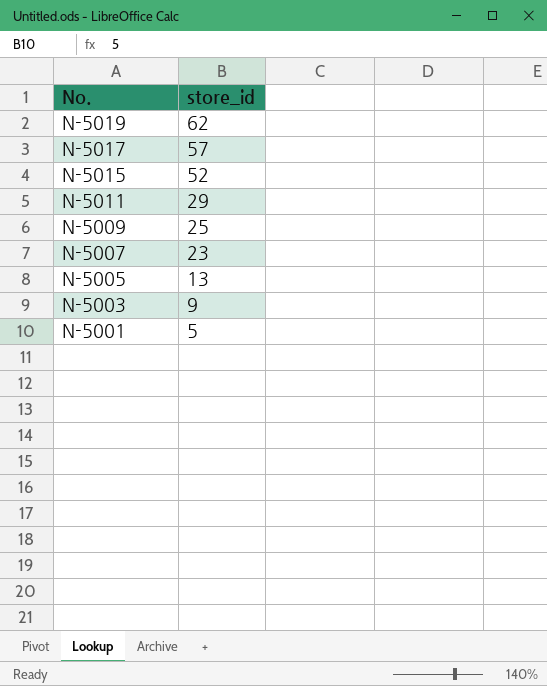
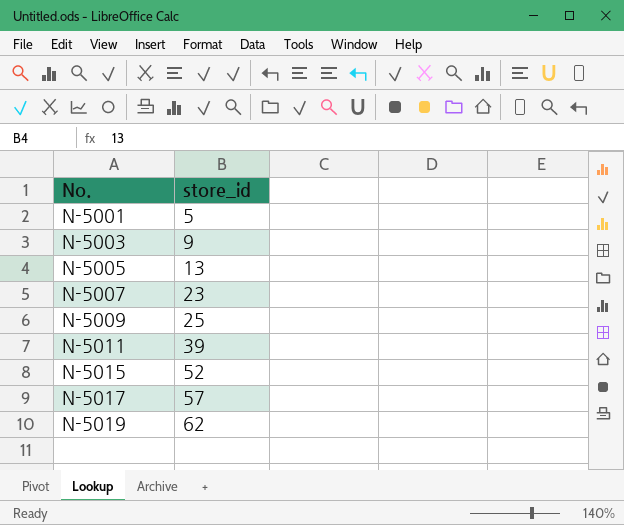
row order: No. descending -> No. ascending
N-5011 | store_id: 29 -> 39

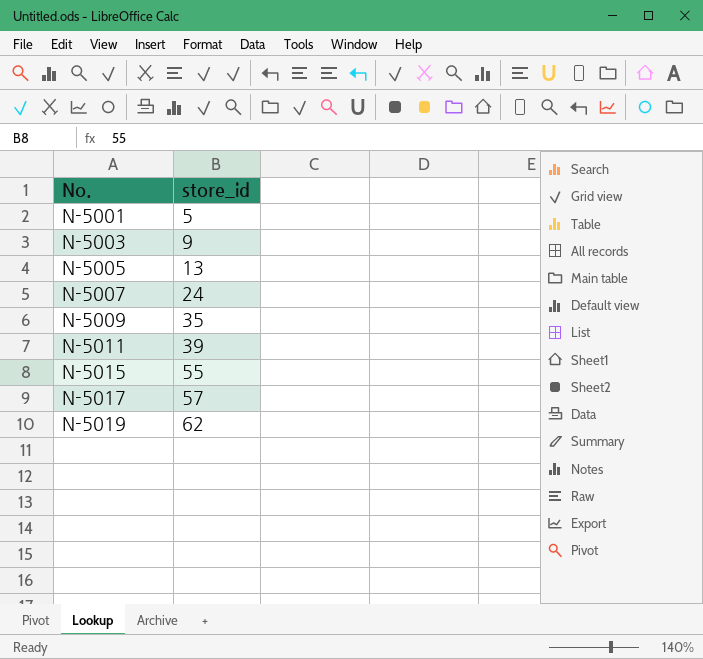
N-5007 | store_id: 23 -> 24
N-5009 | store_id: 25 -> 35
N-5015 | store_id: 52 -> 55

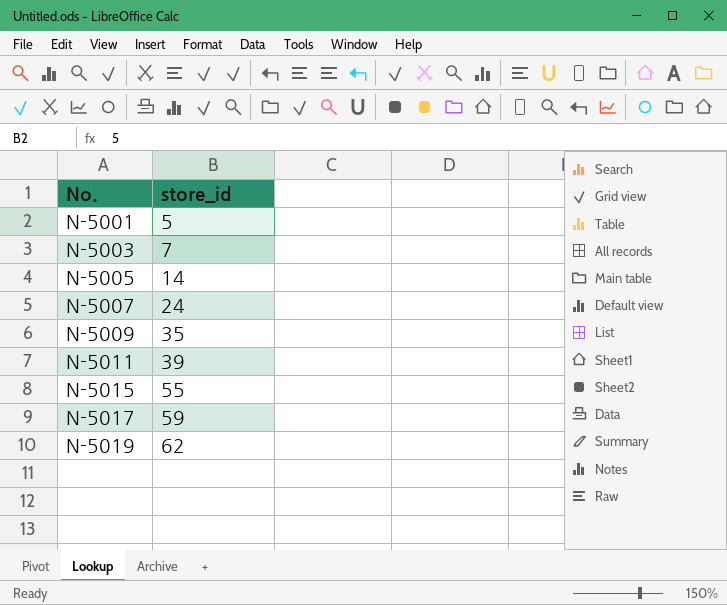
N-5003 | store_id: 9 -> 7
N-5005 | store_id: 13 -> 14
N-5017 | store_id: 57 -> 59

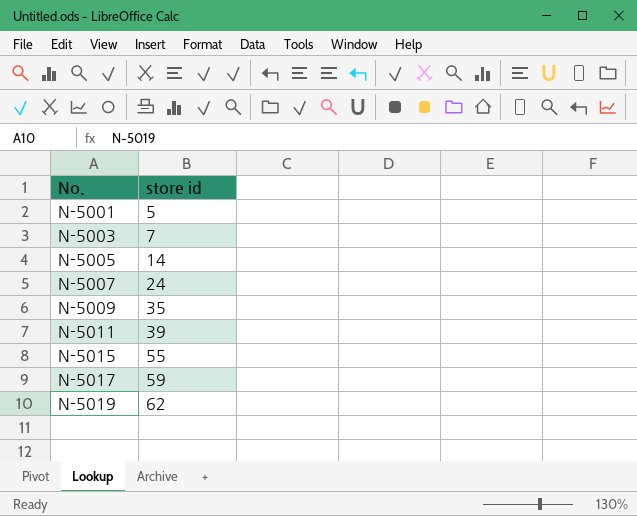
column name: store_id -> store id

